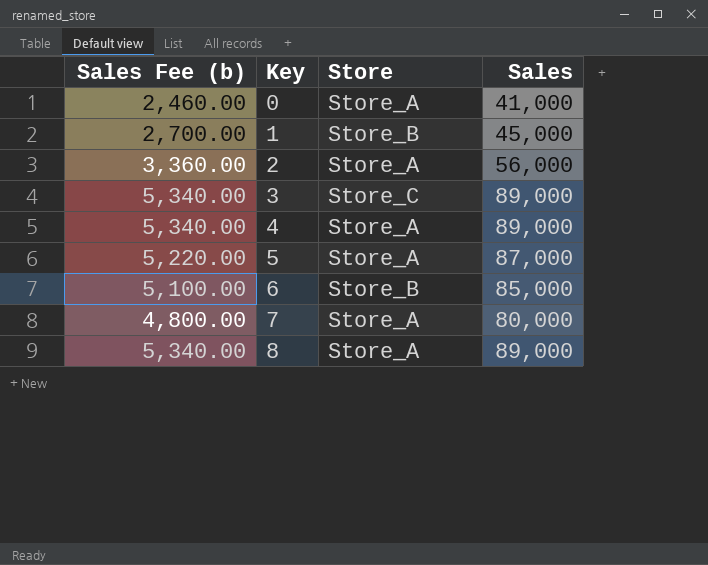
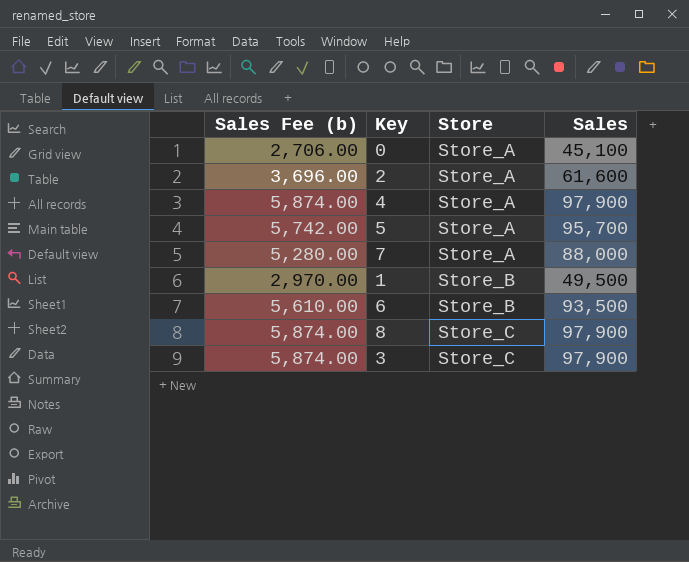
row order: Key ascending -> Store ascending
0 | Sales Fee (b): 2,460.00 -> 2,706.00
0 | Sales: 41,000 -> 45,100
2 | Sales Fee (b): 3,360.00 -> 3,696.00
2 | Sales: 56,000 -> 61,600
4 | Sales Fee (b): 5,340.00 -> 5,874.00
4 | Sales: 89,000 -> 97,900
5 | Sales Fee (b): 5,220.00 -> 5,742.00
5 | Sales: 87,000 -> 95,700
7 | Sales Fee (b): 4,800.00 -> 5,280.00
7 | Sales: 80,000 -> 88,000
1 | Sales Fee (b): 2,700.00 -> 2,970.00
1 | Sales: 45,000 -> 49,500
6 | Sales Fee (b): 5,100.00 -> 5,610.00
6 | Sales: 85,000 -> 93,500
8 | Sales Fee (b): 5,340.00 -> 5,874.00
8 | Store: Store_A -> Store_C
8 | Sales: 89,000 -> 97,900
3 | Sales Fee (b): 5,340.00 -> 5,874.00
3 | Sales: 89,000 -> 97,900

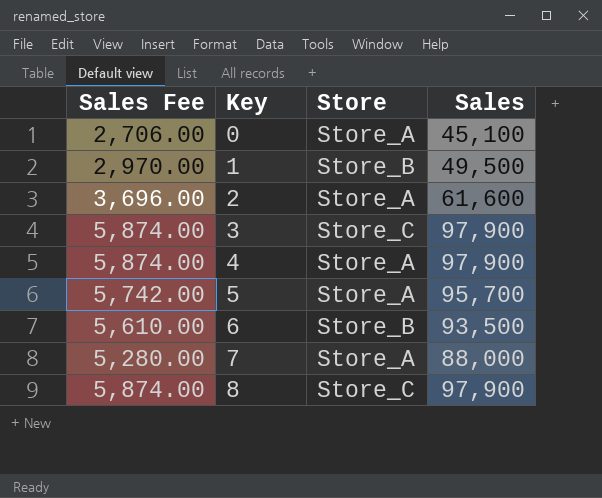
row order: Store ascending -> Key ascending
column name: Sales Fee (b) -> Sales Fee

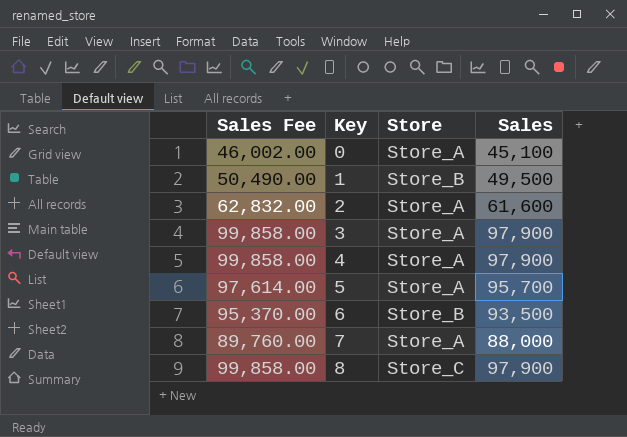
column Sales Fee | formula: [Sales] * 0.06 -> [Sales] * 1.02
3 | Store: Store_C -> Store_A

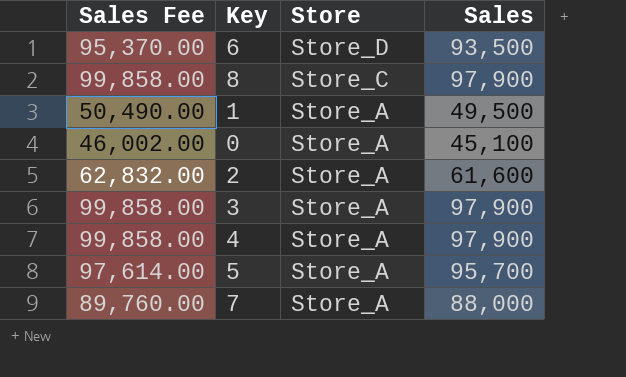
row order: Key ascending -> Store descending
6 | Store: Store_B -> Store_D
1 | Store: Store_B -> Store_A

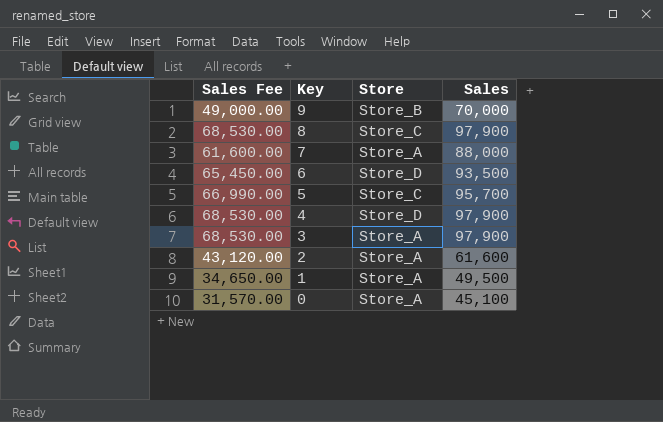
row order: Store descending -> Key descending
column Sales Fee | formula: [Sales] * 1.02 -> [Sales] * 0.7
row 9: none -> 49,000.00 | Store_B | 70,000
5 | Store: Store_A -> Store_C
4 | Store: Store_A -> Store_D

